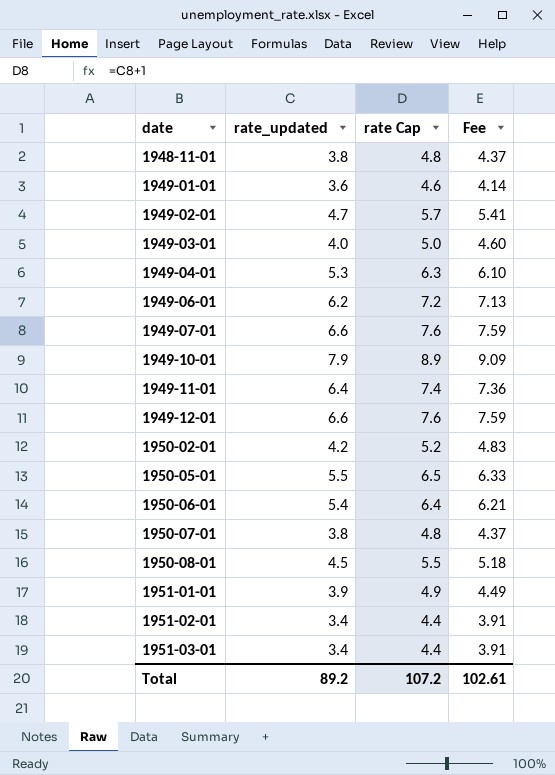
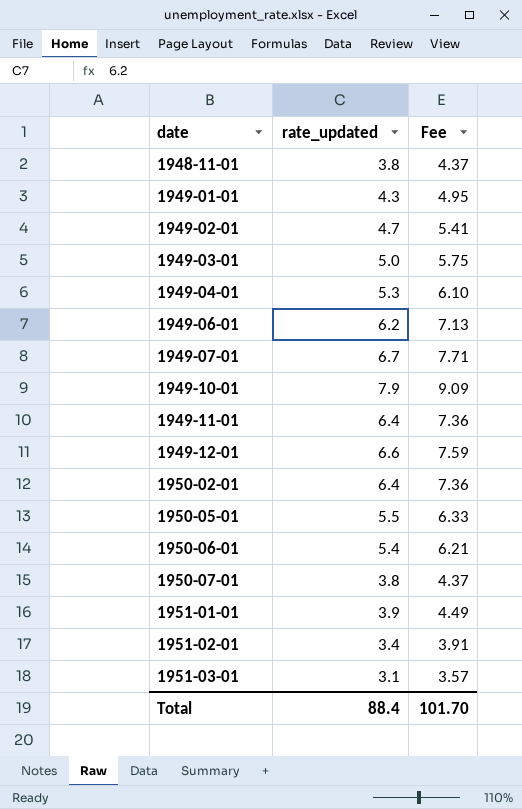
column rate Cap | formula: [rate_updated] + 1 -> none
row 1950-08-01: 4.5 | 5.5 | 5.18 -> none
1949-01-01 | rate_updated: 3.6 -> 4.3
1949-01-01 | Fee: 4.14 -> 4.95
1949-03-01 | rate_updated: 4.0 -> 5.0
1949-03-01 | Fee: 4.60 -> 5.75
1949-07-01 | rate_updated: 6.6 -> 6.7
1949-07-01 | Fee: 7.59 -> 7.71
1950-02-01 | rate_updated: 4.2 -> 6.4
1950-02-01 | Fee: 4.83 -> 7.36
1951-03-01 | rate_updated: 3.4 -> 3.1
1951-03-01 | Fee: 3.91 -> 3.57
Total | rate_updated: 89.2 -> 88.4
Total | Fee: 102.61 -> 101.70

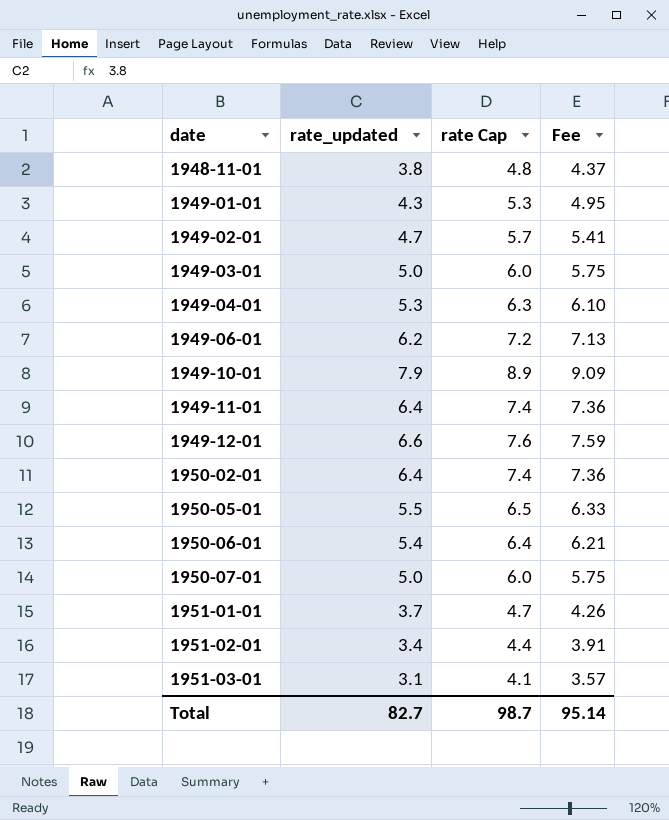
column rate Cap | formula: none -> [rate_updated] + 1
row 1949-07-01: 6.7 | 7.71 -> none
1950-07-01 | rate_updated: 3.8 -> 5.0
1950-07-01 | Fee: 4.37 -> 5.75
1951-01-01 | rate_updated: 3.9 -> 3.7
1951-01-01 | Fee: 4.49 -> 4.26
Total | rate_updated: 88.4 -> 82.7
Total | Fee: 101.70 -> 95.14

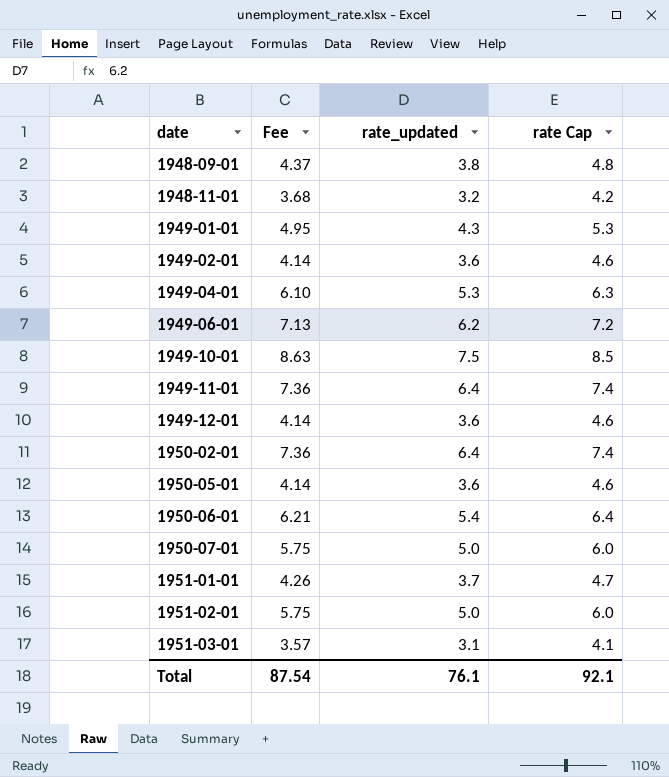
column Fee | position: 4 -> 2
row 1949-03-01: 5.0 | 6.0 | 5.75 -> none
row 1948-09-01: none -> 4.37 | 3.8 | 4.8
1948-11-01 | Fee: 4.37 -> 3.68
1948-11-01 | rate_updated: 3.8 -> 3.2
1948-11-01 | rate Cap: 4.8 -> 4.2
1949-02-01 | Fee: 5.41 -> 4.14
1949-02-01 | rate_updated: 4.7 -> 3.6
1949-02-01 | rate Cap: 5.7 -> 4.6
1949-10-01 | Fee: 9.09 -> 8.63
1949-10-01 | rate_updated: 7.9 -> 7.5
1949-10-01 | rate Cap: 8.9 -> 8.5
1949-12-01 | Fee: 7.59 -> 4.14
1949-12-01 | rate_updated: 6.6 -> 3.6
1949-12-01 | rate Cap: 7.6 -> 4.6
1950-05-01 | Fee: 6.33 -> 4.14
1950-05-01 | rate_updated: 5.5 -> 3.6
1950-05-01 | rate Cap: 6.5 -> 4.6
1951-02-01 | Fee: 3.91 -> 5.75
1951-02-01 | rate_updated: 3.4 -> 5.0
1951-02-01 | rate Cap: 4.4 -> 6.0
Total | Fee: 95.14 -> 87.54
Total | rate_updated: 82.7 -> 76.1
Total | rate Cap: 98.7 -> 92.1

